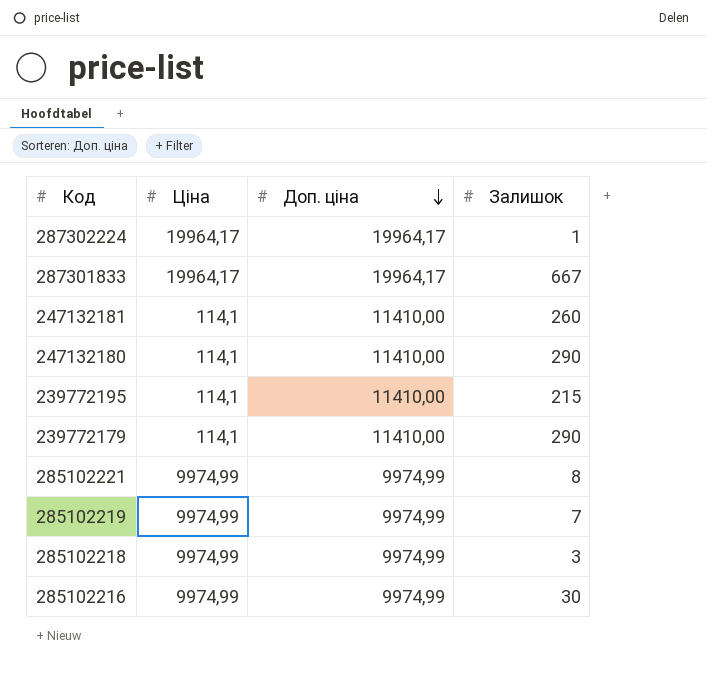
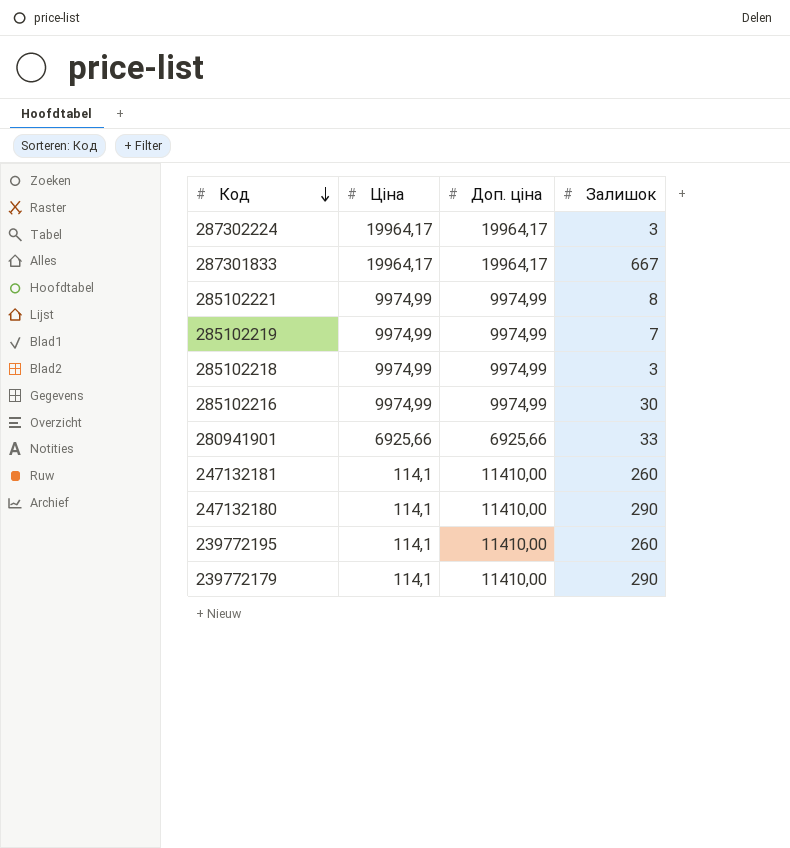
row order: Доп. ціна descending -> Код descending
287302224 | Залишок: 1 -> 3
row 280941901: none -> 6925,66 | 6925,66 | 33
239772195 | Залишок: 215 -> 260

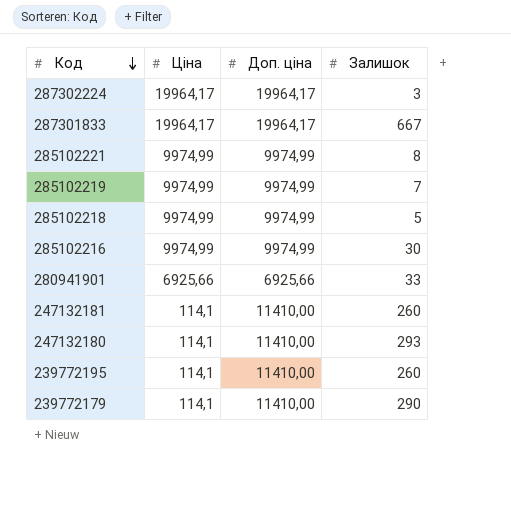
285102218 | Залишок: 3 -> 5
247132180 | Залишок: 290 -> 293

